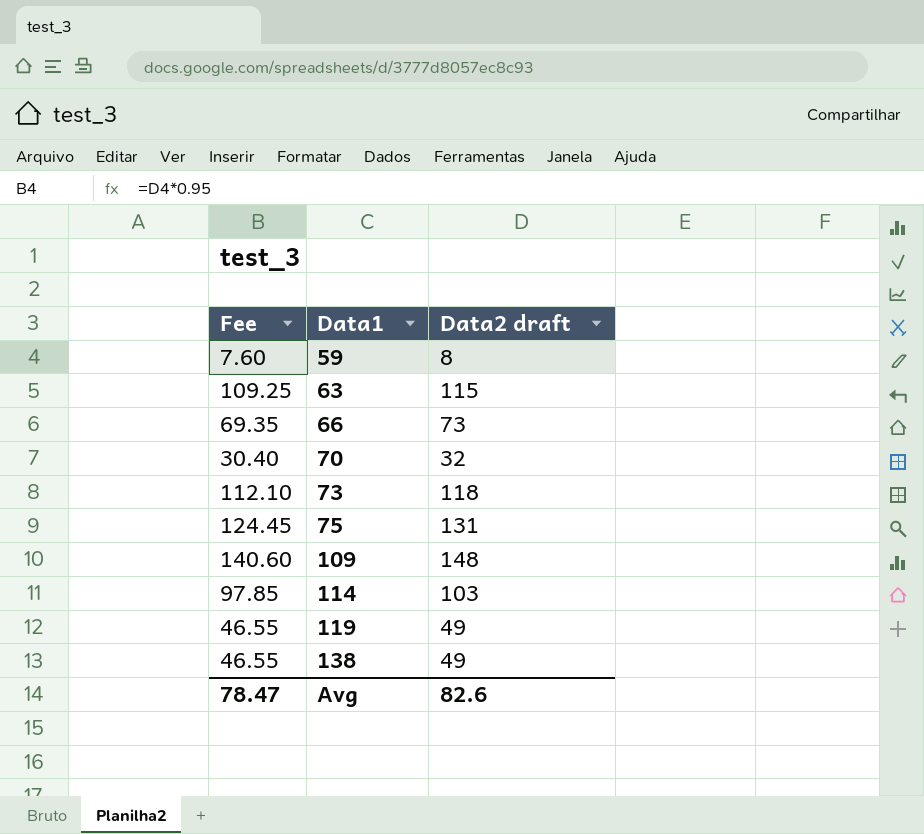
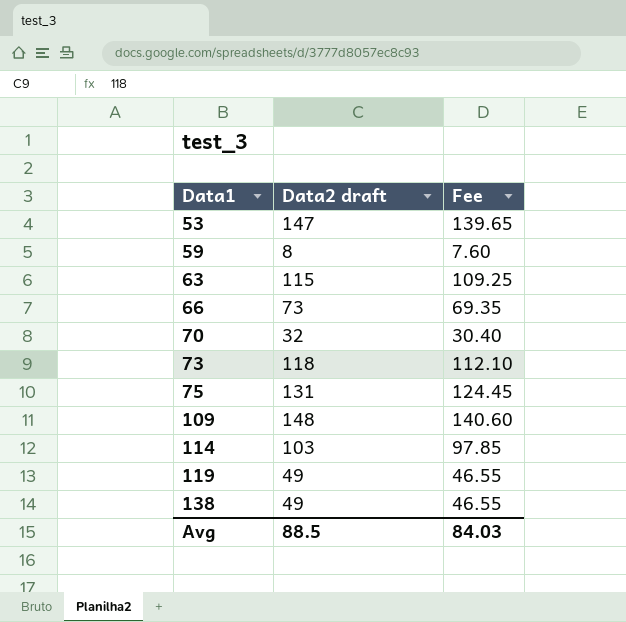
column Fee | position: 1 -> 3
row 53: none -> 147 | 139.65
Avg | Data2 draft: 82.6 -> 88.5
Avg | Fee: 78.47 -> 84.03

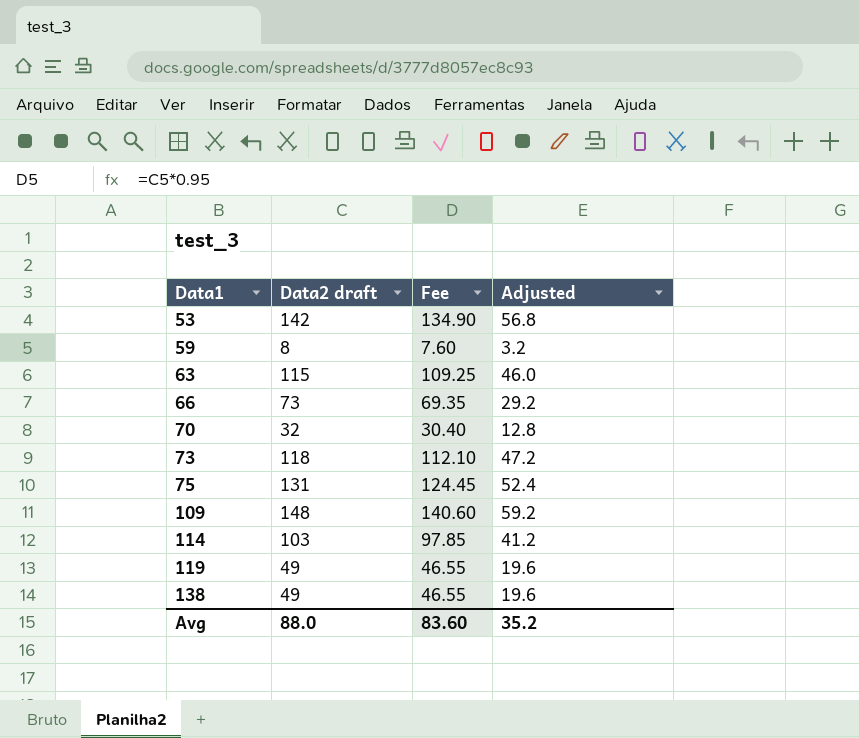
column Adjusted | formula: none -> [Data2 draft] * 0.4
53 | Data2 draft: 147 -> 142
53 | Fee: 139.65 -> 134.90
Avg | Data2 draft: 88.5 -> 88.0
Avg | Fee: 84.03 -> 83.60

